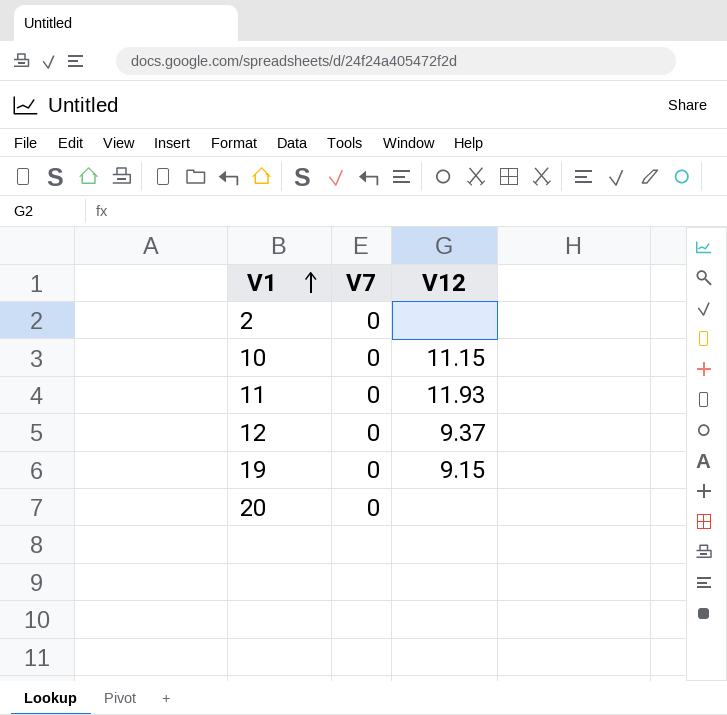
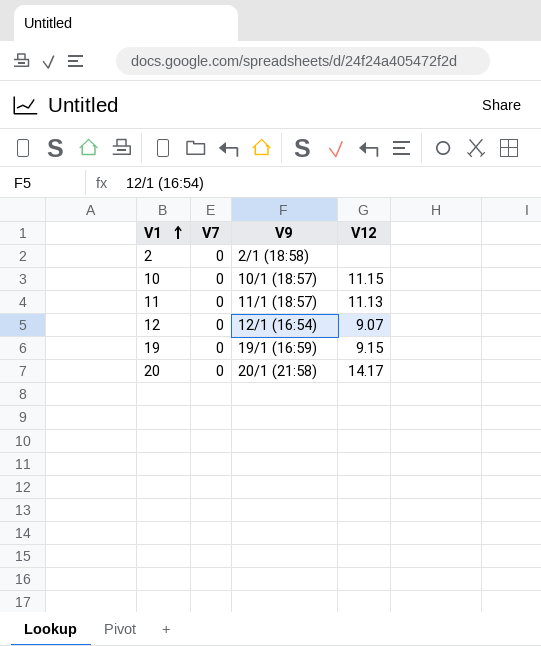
column V9 | position: none -> 3
11 | V12: 11.93 -> 11.13
12 | V12: 9.37 -> 9.07
20 | V12: none -> 14.17

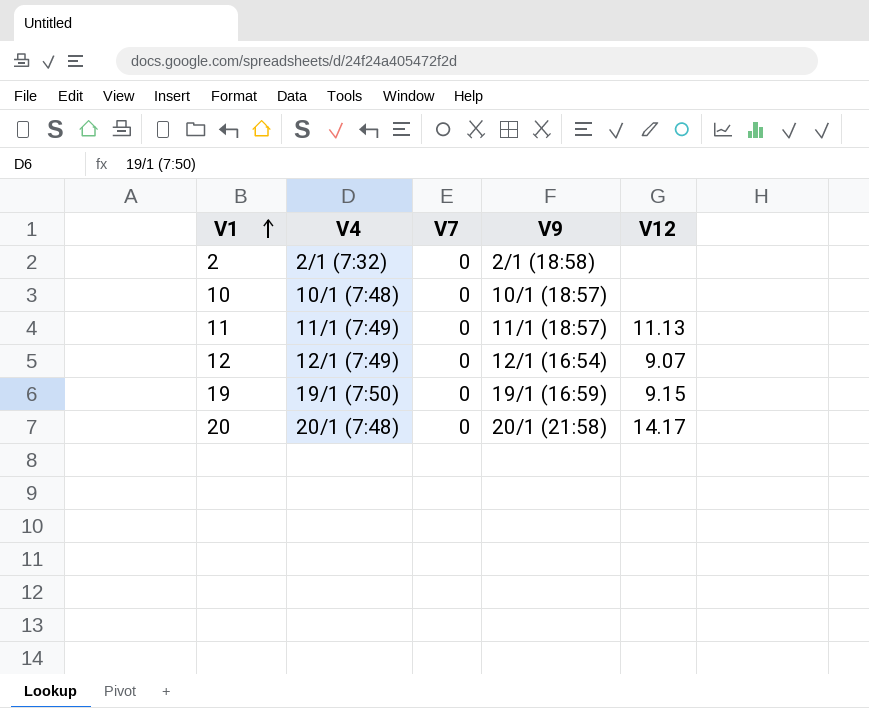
column V4 | position: none -> 2
10 | V12: 11.15 -> none

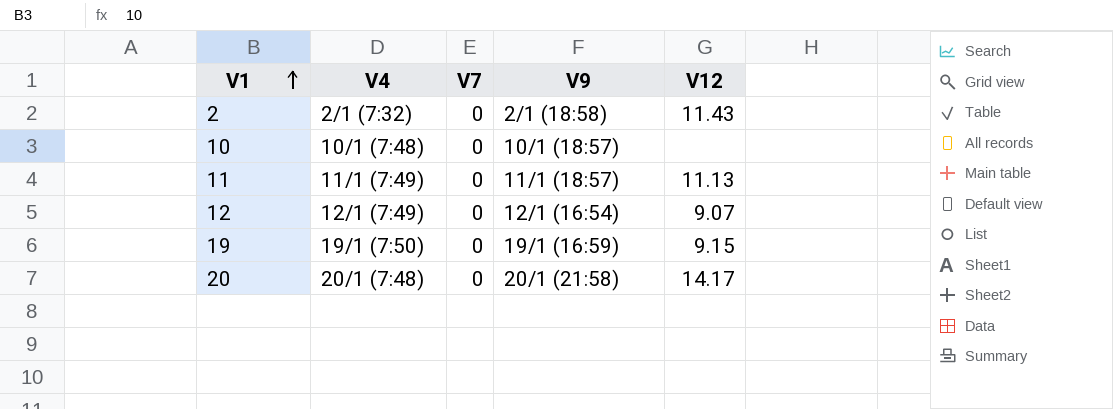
2 | V12: none -> 11.43

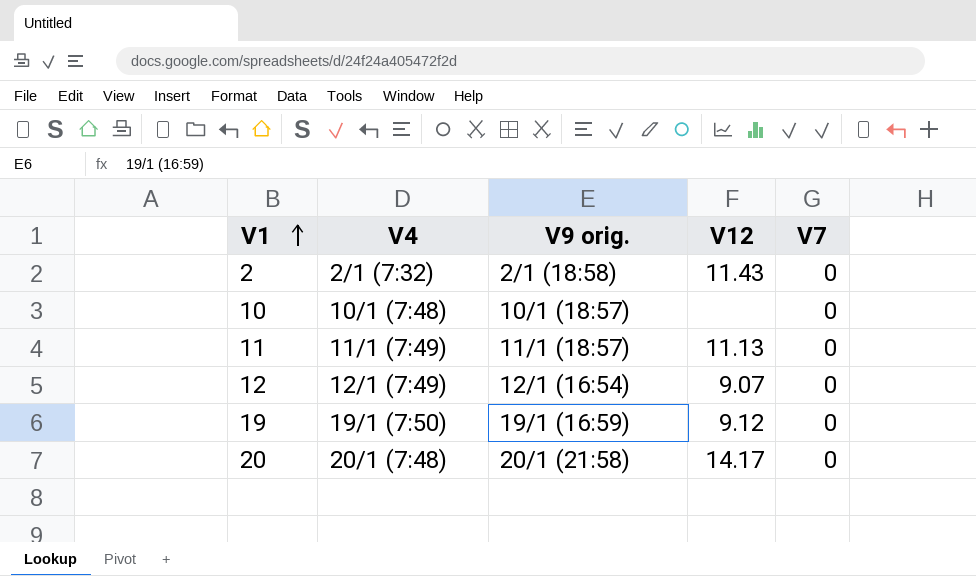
column name: V9 -> V9 orig.
column V7 | position: 3 -> 5
19 | V12: 9.15 -> 9.12

